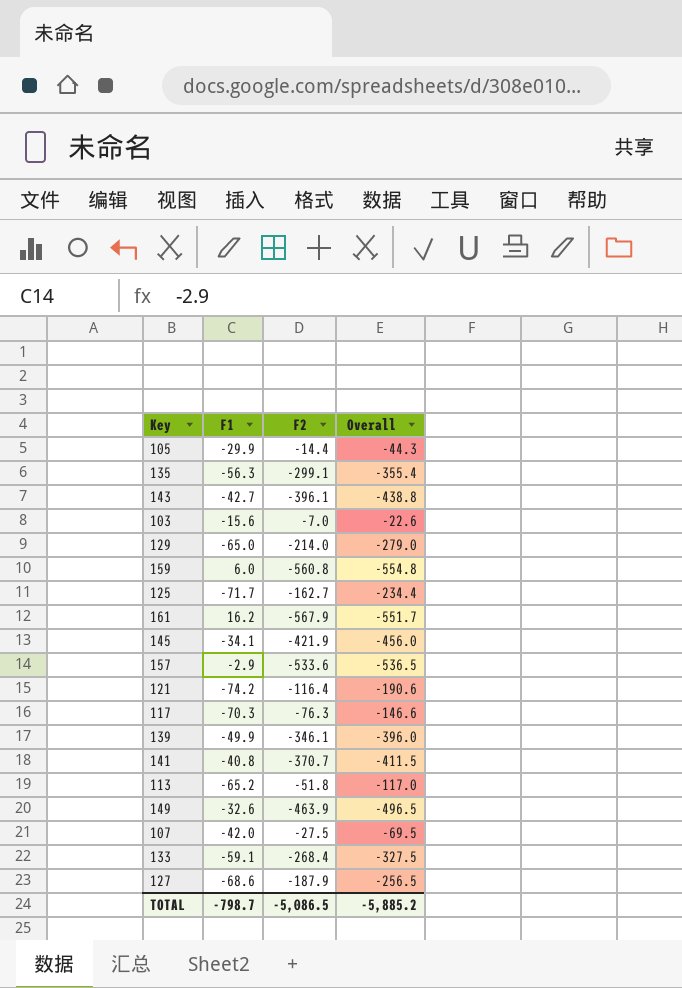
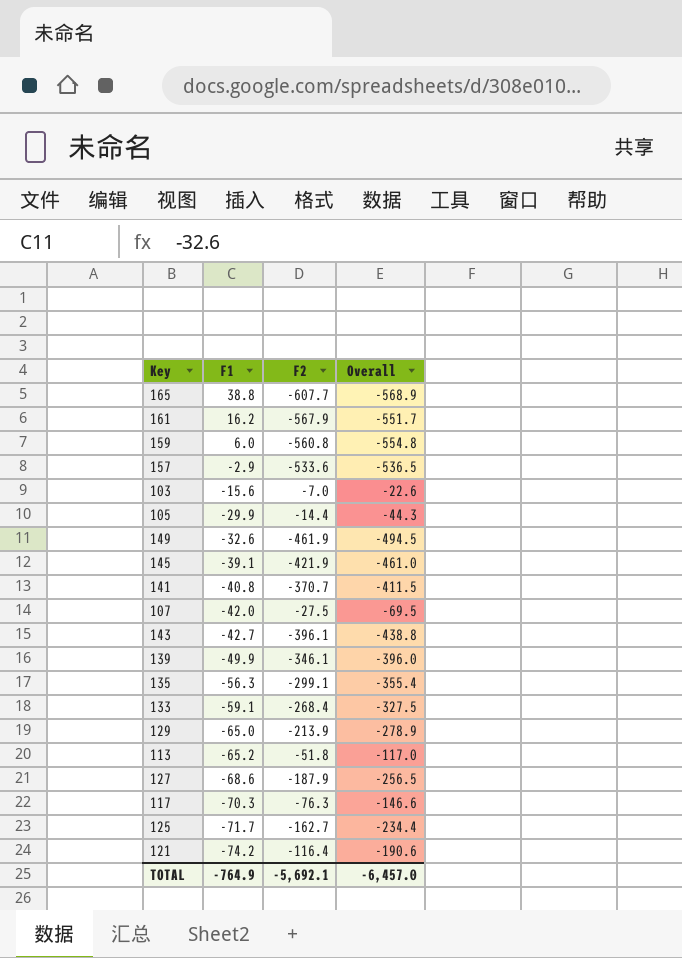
row order: none -> F1 descending
row 165: none -> 38.8 | -607.7 | -568.9
149 | F2: -463.9 -> -461.9
149 | Overall: -496.5 -> -494.5
145 | F1: -34.1 -> -39.1
145 | Overall: -456.0 -> -461.0
129 | F2: -214.0 -> -213.9
129 | Overall: -279.0 -> -278.9
TOTAL | F1: -798.7 -> -764.9
TOTAL | F2: -5,086.5 -> -5,692.1
TOTAL | Overall: -5,885.2 -> -6,457.0

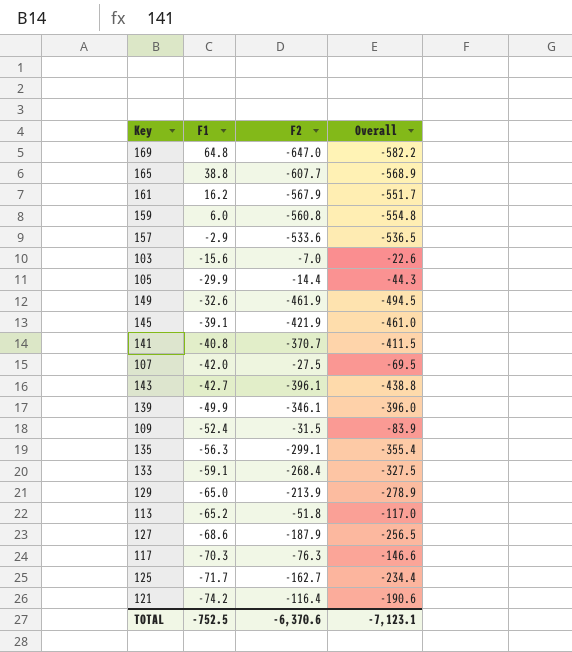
row 169: none -> 64.8 | -647.0 | -582.2
row 109: none -> -52.4 | -31.5 | -83.9
TOTAL | F1: -764.9 -> -752.5
TOTAL | F2: -5,692.1 -> -6,370.6
TOTAL | Overall: -6,457.0 -> -7,123.1

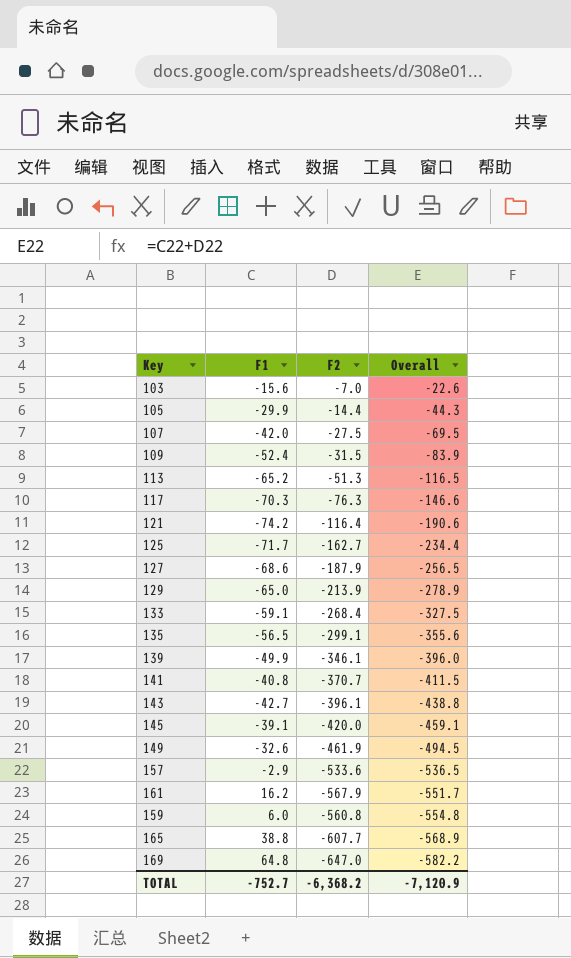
row order: F1 descending -> Overall descending
113 | F2: -51.8 -> -51.3
113 | Overall: -117.0 -> -116.5
135 | F1: -56.3 -> -56.5
135 | Overall: -355.4 -> -355.6
145 | F2: -421.9 -> -420.0
145 | Overall: -461.0 -> -459.1
TOTAL | F1: -752.5 -> -752.7
TOTAL | F2: -6,370.6 -> -6,368.2
TOTAL | Overall: -7,123.1 -> -7,120.9

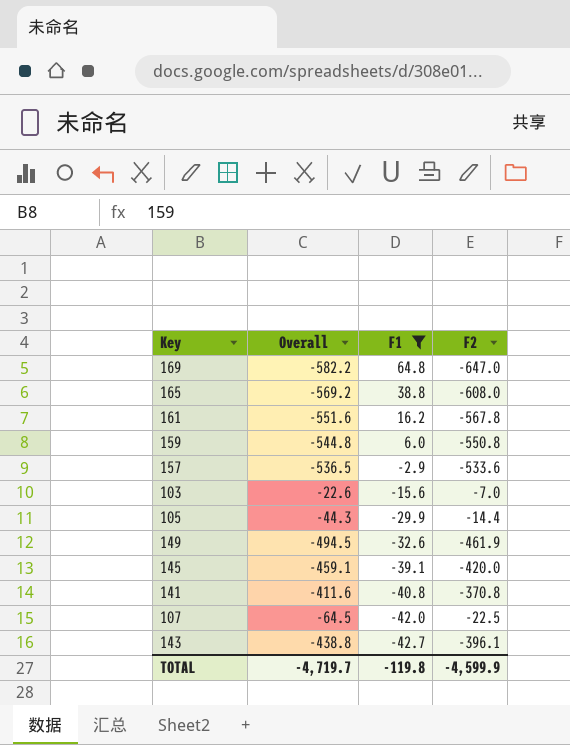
filter: none -> F1 >= -42.7
row order: Overall descending -> F1 descending
column Overall | position: 4 -> 2
165 | Overall: -568.9 -> -569.2
165 | F2: -607.7 -> -608.0
161 | Overall: -551.7 -> -551.6
161 | F2: -567.9 -> -567.8
159 | Overall: -554.8 -> -544.8
159 | F2: -560.8 -> -550.8
141 | Overall: -411.5 -> -411.6
141 | F2: -370.7 -> -370.8
107 | Overall: -69.5 -> -64.5
107 | F2: -27.5 -> -22.5
TOTAL | Overall: -7,120.9 -> -4,719.7
TOTAL | F1: -752.7 -> -119.8
TOTAL | F2: -6,368.2 -> -4,599.9

